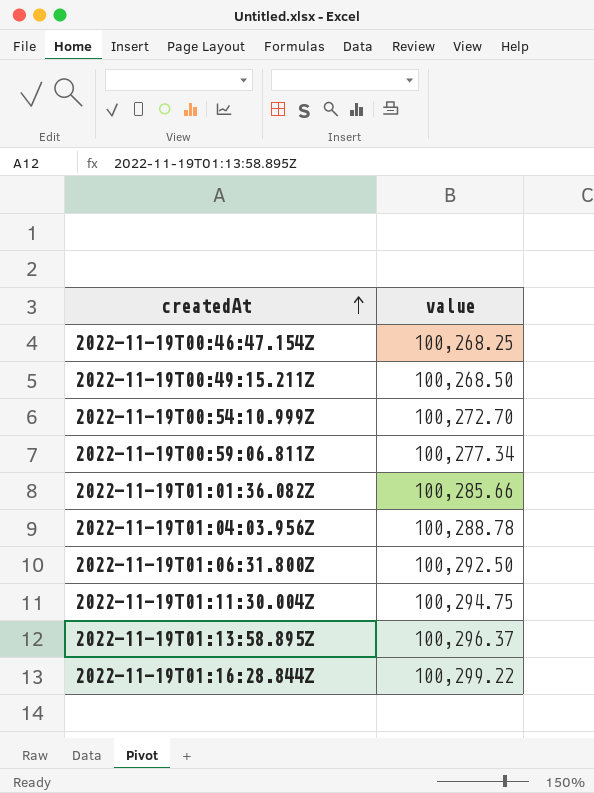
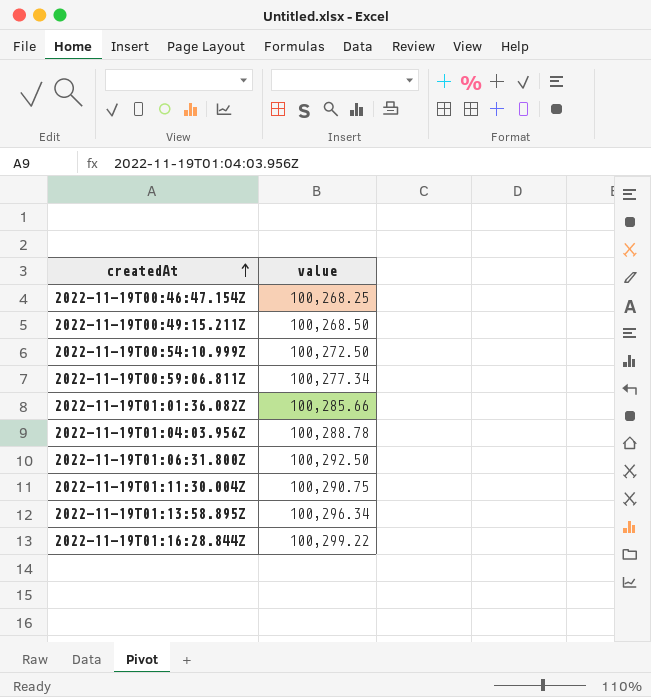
2022-11-19T00:54:10.999Z | value: 100,272.70 -> 100,272.50
2022-11-19T01:11:30.004Z | value: 100,294.75 -> 100,290.75
2022-11-19T01:13:58.895Z | value: 100,296.37 -> 100,296.34

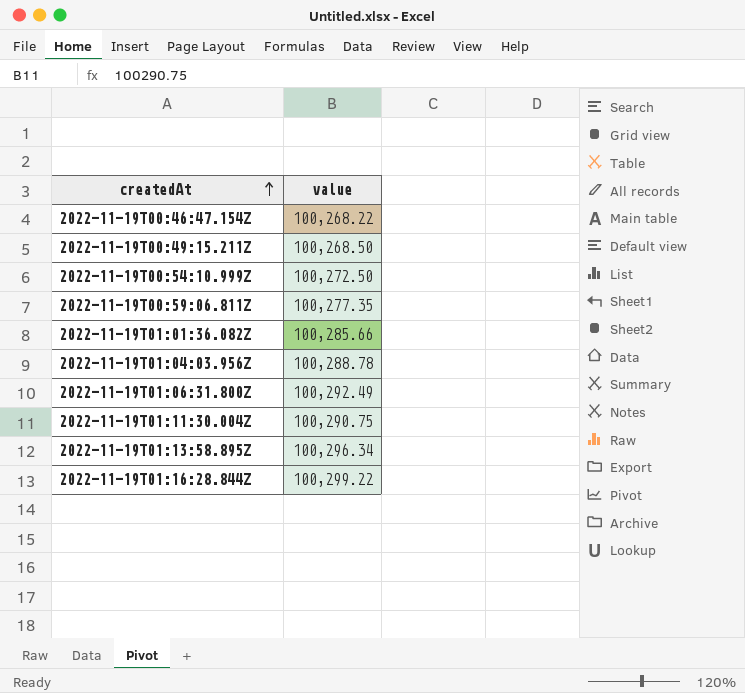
2022-11-19T00:46:47.154Z | value: 100,268.25 -> 100,268.22
2022-11-19T00:59:06.811Z | value: 100,277.34 -> 100,277.35
2022-11-19T01:06:31.800Z | value: 100,292.50 -> 100,292.49

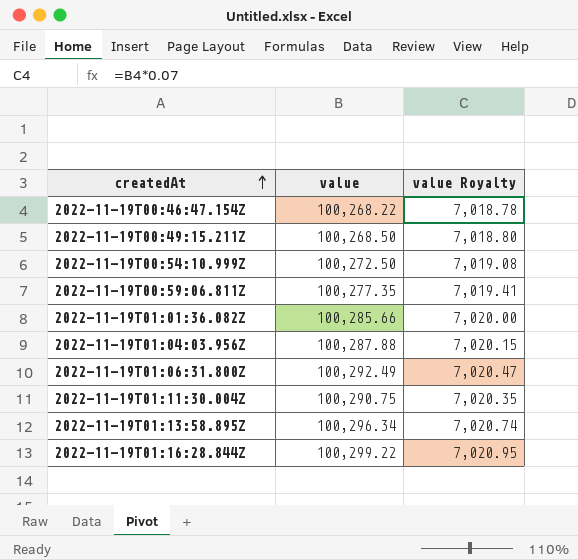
column value Royalty | formula: none -> [value] * 0.07
2022-11-19T01:04:03.956Z | value: 100,288.78 -> 100,287.88

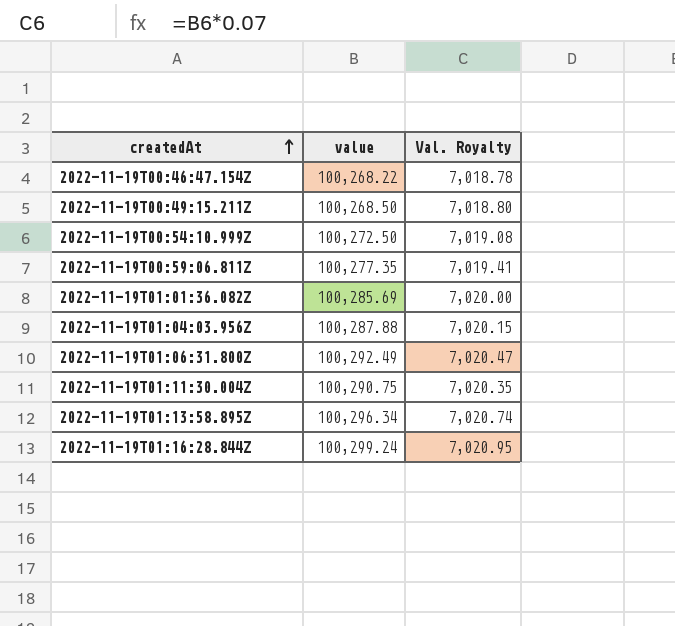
column name: value Royalty -> Val. Royalty
2022-11-19T01:01:36.082Z | value: 100,285.66 -> 100,285.69
2022-11-19T01:16:28.844Z | value: 100,299.22 -> 100,299.24

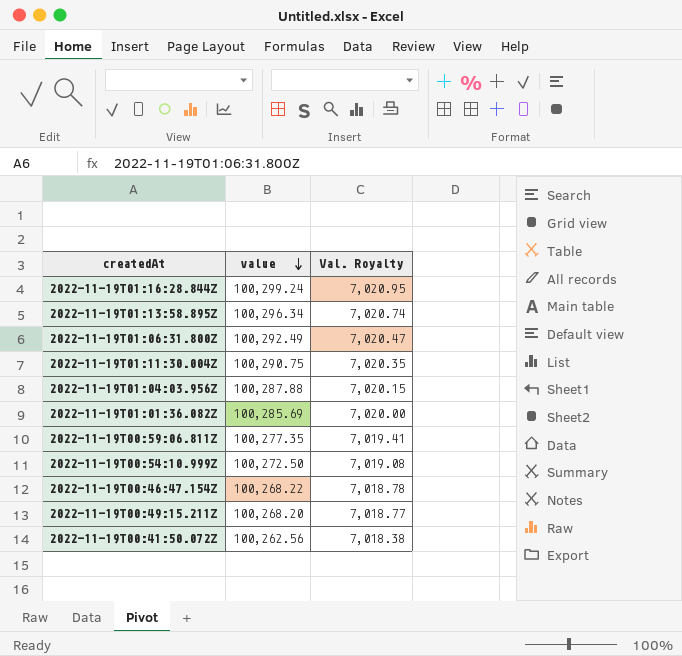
row order: createdAt ascending -> value descending
2022-11-19T00:49:15.211Z | value: 100,268.50 -> 100,268.20
2022-11-19T00:49:15.211Z | Val. Royalty: 7,018.80 -> 7,018.77
row 2022-11-19T00:41:50.072Z: none -> 100,262.56 | 7,018.38

